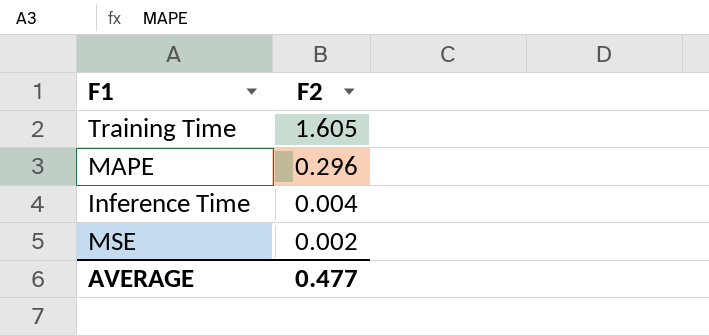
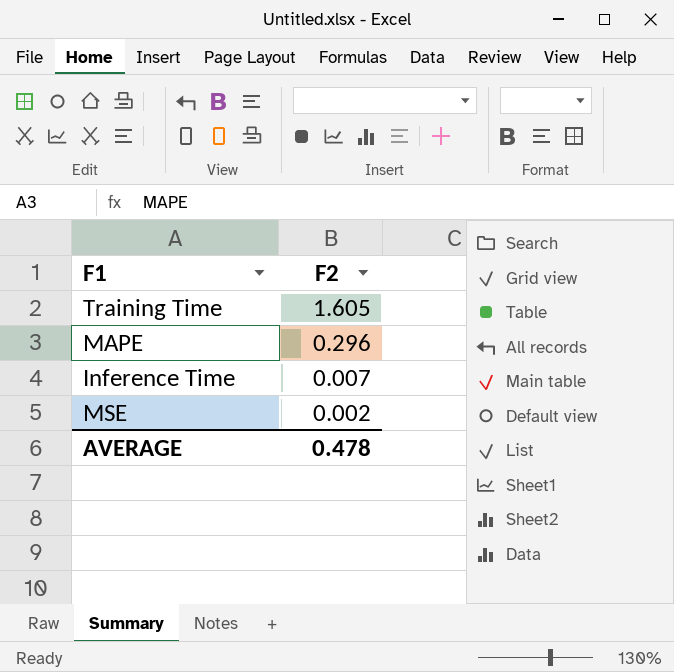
Inference Time | F2: 0.004 -> 0.007
AVERAGE | F2: 0.477 -> 0.478

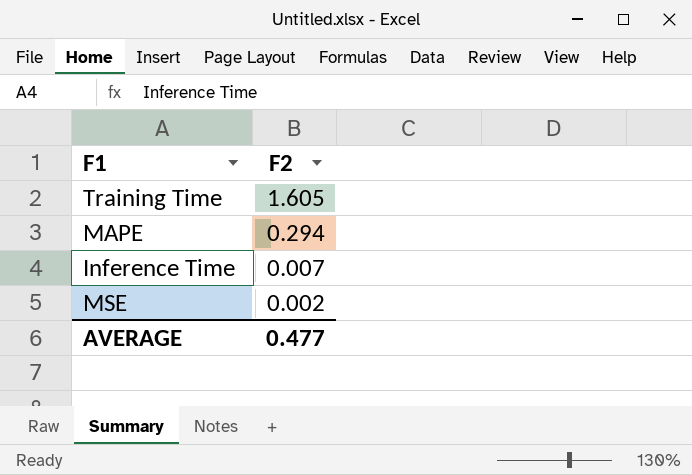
MAPE | F2: 0.296 -> 0.294
AVERAGE | F2: 0.478 -> 0.477

